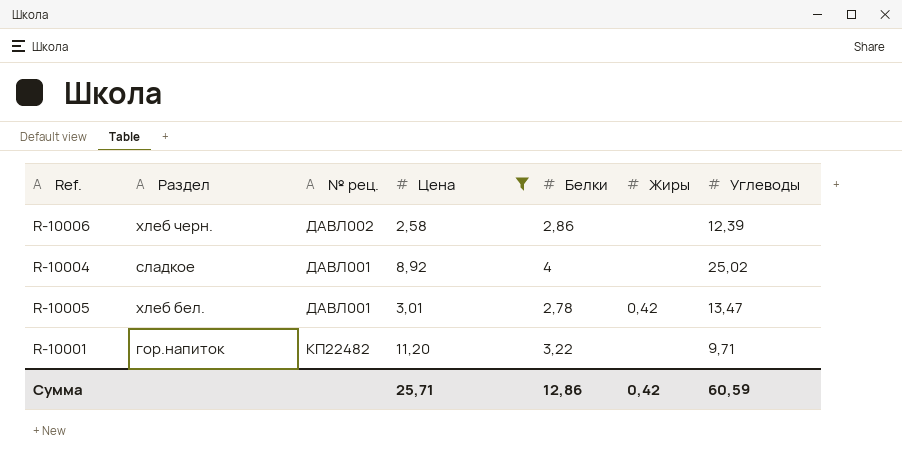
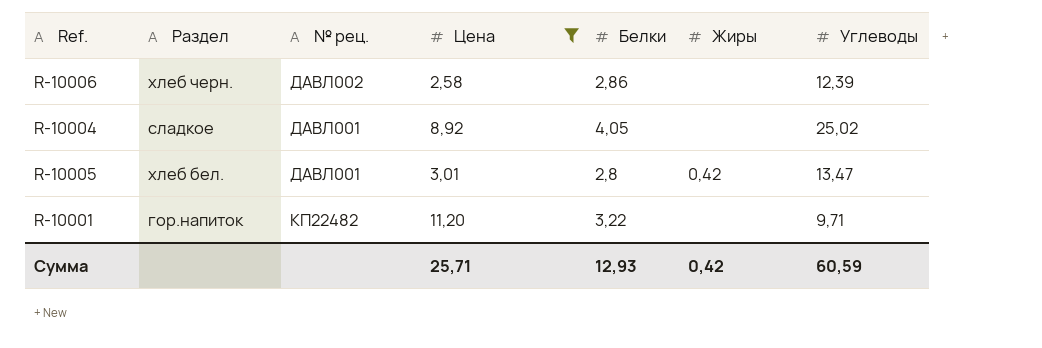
R-10004 | Белки: 4 -> 4,05
R-10005 | Белки: 2,78 -> 2,8
Сумма | Белки: 12,86 -> 12,93

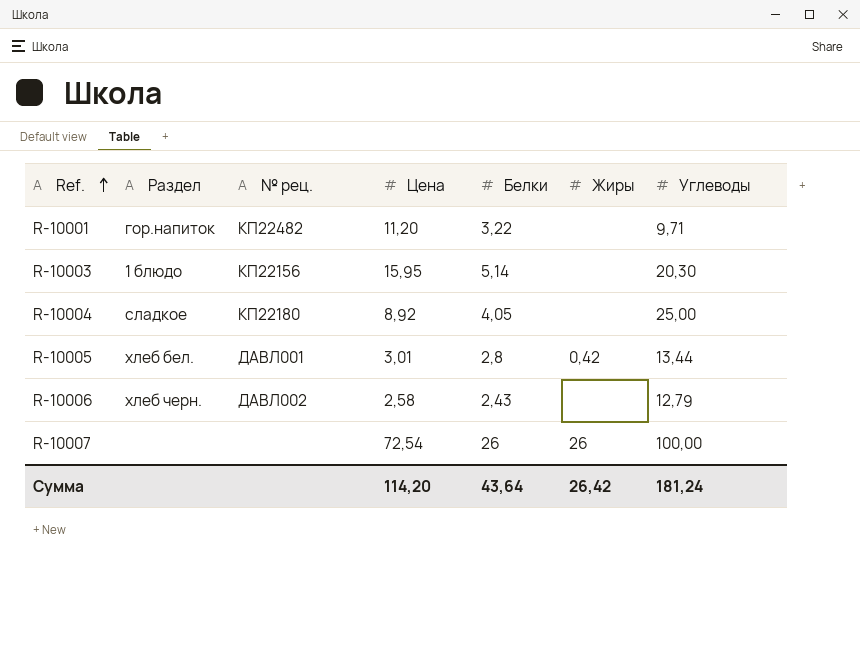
filter: Цена <= 11,20 -> none
row order: none -> Ref. ascending
R-10004 | № рец.: ДАВЛ001 -> КП22180
R-10004 | Углеводы: 25,02 -> 25,00
R-10005 | Углеводы: 13,47 -> 13,44
R-10006 | Белки: 2,86 -> 2,43
R-10006 | Углеводы: 12,39 -> 12,79
Сумма | Цена: 25,71 -> 114,20
Сумма | Белки: 12,93 -> 43,64
Сумма | Жиры: 0,42 -> 26,42
Сумма | Углеводы: 60,59 -> 181,24

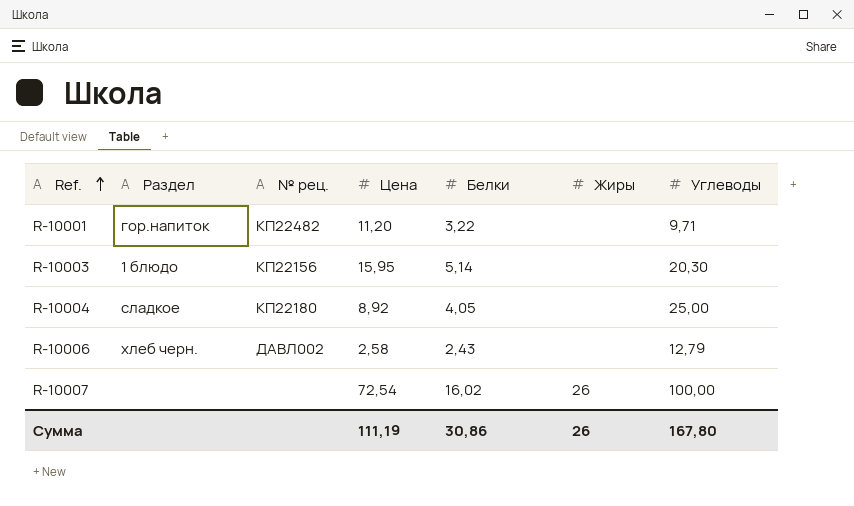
row R-10005: хлеб бел. | ДАВЛ001 | 3,01 | 2,8 | 0,42 | 13,44 -> none
R-10007 | Белки: 26 -> 16,02
Сумма | Цена: 114,20 -> 111,19
Сумма | Белки: 43,64 -> 30,86
Сумма | Жиры: 26,42 -> 26
Сумма | Углеводы: 181,24 -> 167,80

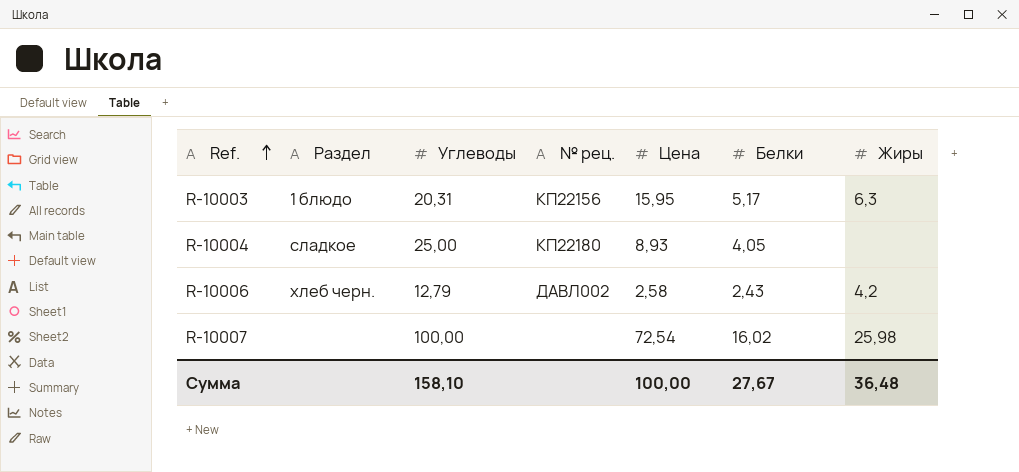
column Углеводы | position: 7 -> 3
row R-10001: гор.напиток | КП22482 | 11,20 | 3,22 | none | 9,71 -> none
R-10003 | Углеводы: 20,30 -> 20,31
R-10003 | Белки: 5,14 -> 5,17
R-10003 | Жиры: none -> 6,3
R-10004 | Цена: 8,92 -> 8,93
R-10006 | Жиры: none -> 4,2
R-10007 | Жиры: 26 -> 25,98
Сумма | Углеводы: 167,80 -> 158,10
Сумма | Цена: 111,19 -> 100,00
Сумма | Белки: 30,86 -> 27,67
Сумма | Жиры: 26 -> 36,48

